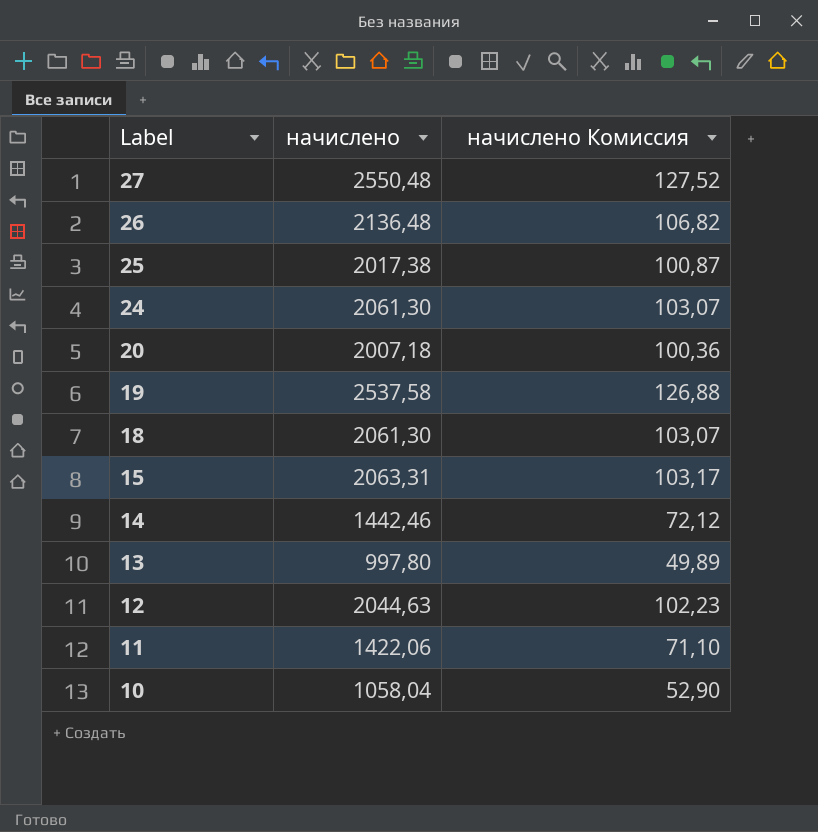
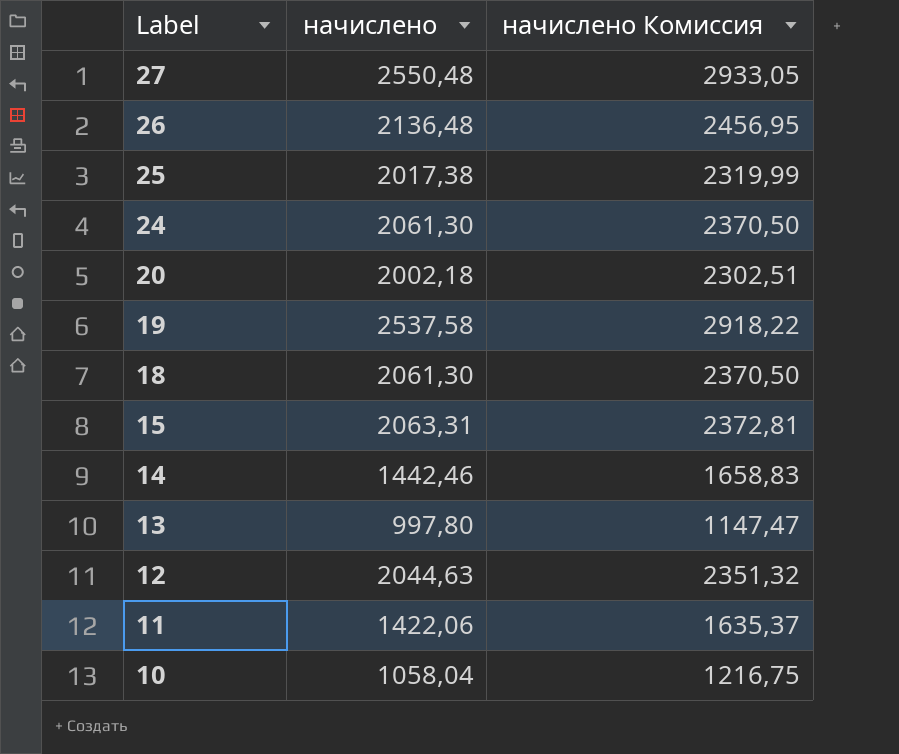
column начислено Комиссия | formula: [начислено] * 0,05 -> [начислено] * 1,15
20 | начислено: 2007,18 -> 2002,18

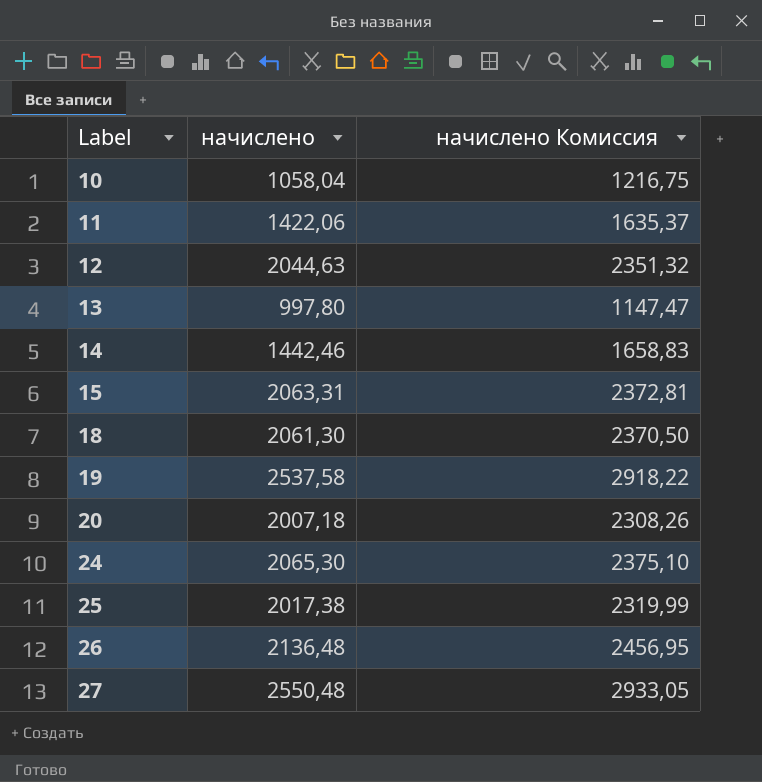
row order: Label descending -> Label ascending
20 | начислено: 2002,18 -> 2007,18
20 | начислено Комиссия: 2302,51 -> 2308,26
24 | начислено: 2061,30 -> 2065,30
24 | начислено Комиссия: 2370,50 -> 2375,10

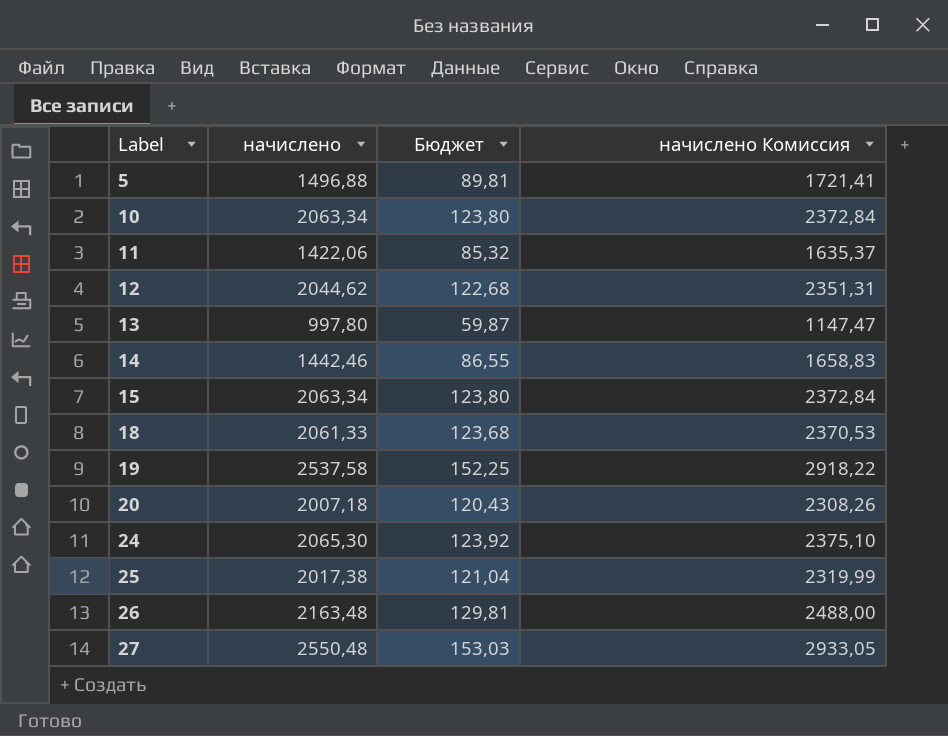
column Бюджет | formula: none -> [начислено] * 0,06
row 5: none -> 1496,88 | 89,81 | 1721,41
10 | начислено: 1058,04 -> 2063,34
10 | начислено Комиссия: 1216,75 -> 2372,84
12 | начислено: 2044,63 -> 2044,62
12 | начислено Комиссия: 2351,32 -> 2351,31
15 | начислено: 2063,31 -> 2063,34
15 | начислено Комиссия: 2372,81 -> 2372,84
18 | начислено: 2061,30 -> 2061,33
18 | начислено Комиссия: 2370,50 -> 2370,53
26 | начислено: 2136,48 -> 2163,48
26 | начислено Комиссия: 2456,95 -> 2488,00

